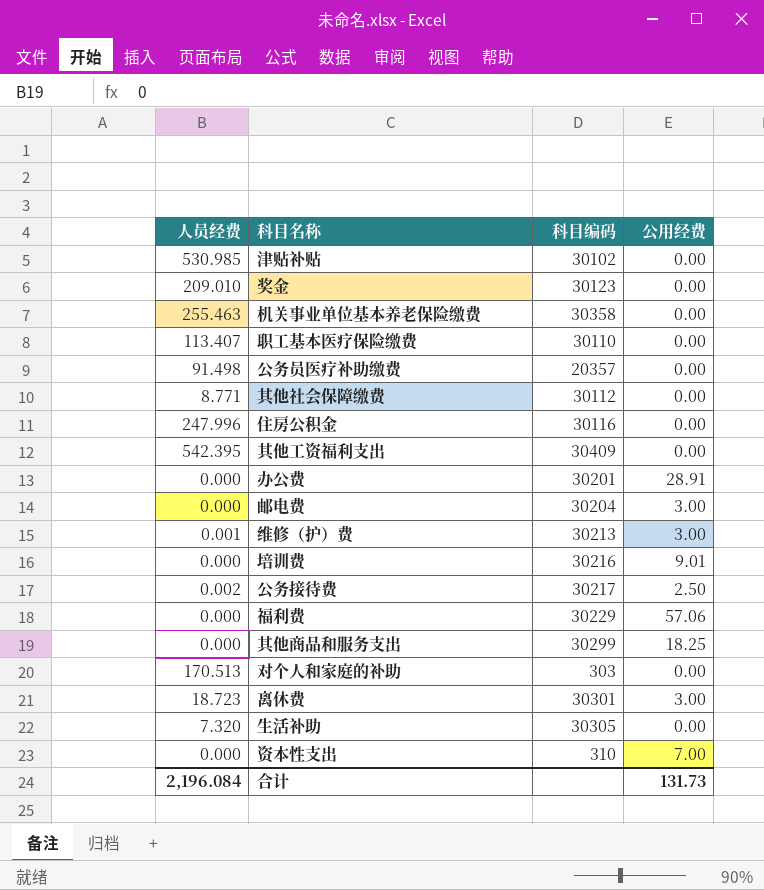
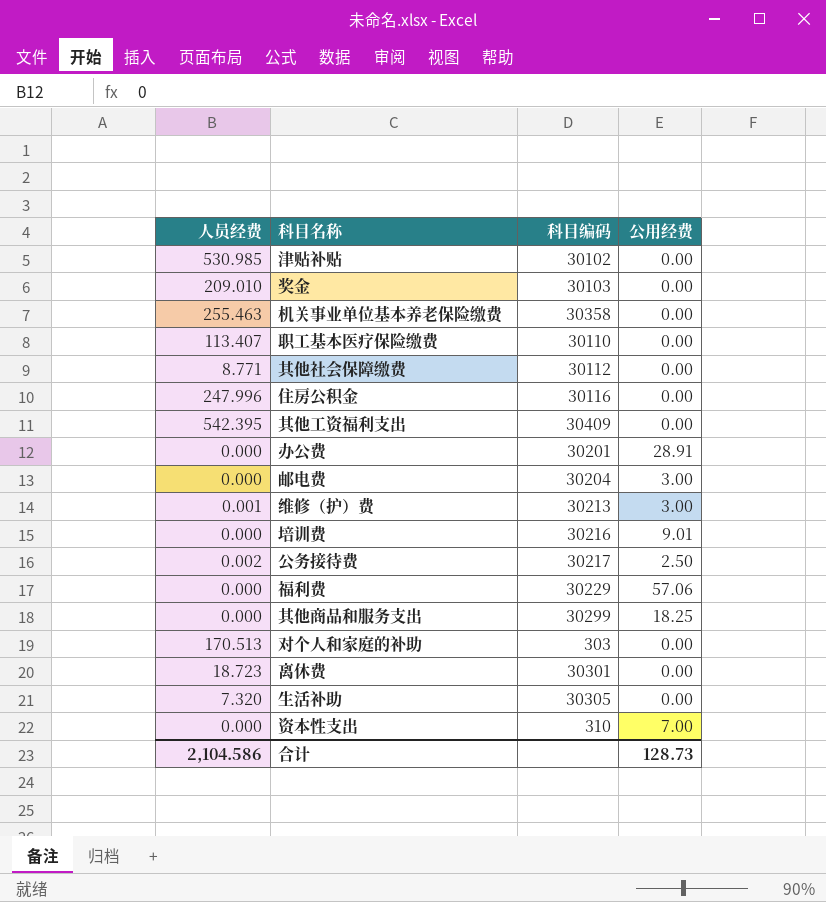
row 公务员医疗补助缴费: 91.498 | 20357 | 0.00 -> none
奖金 | 科目编码: 30123 -> 30103
离休费 | 公用经费: 3.00 -> 0.00
合计 | 人员经费: 2,196.084 -> 2,104.586
合计 | 公用经费: 131.73 -> 128.73

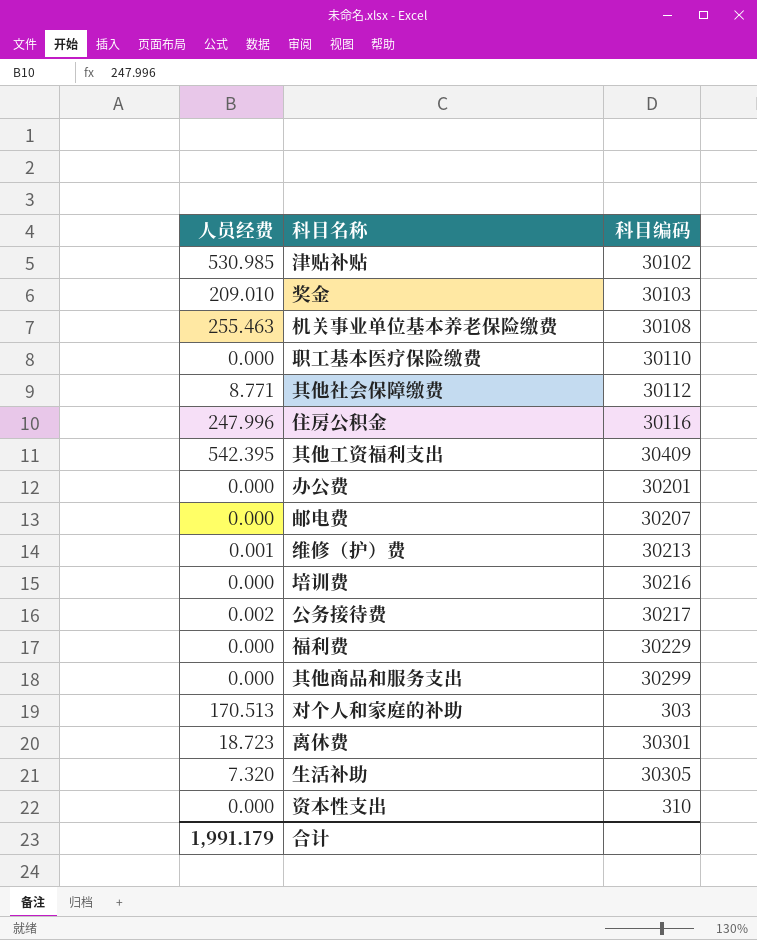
column 公用经费 | position: 4 -> none
机关事业单位基本养老保险缴费 | 科目编码: 30358 -> 30108
职工基本医疗保险缴费 | 人员经费: 113.407 -> 0.000
邮电费 | 科目编码: 30204 -> 30207
合计 | 人员经费: 2,104.586 -> 1,991.179

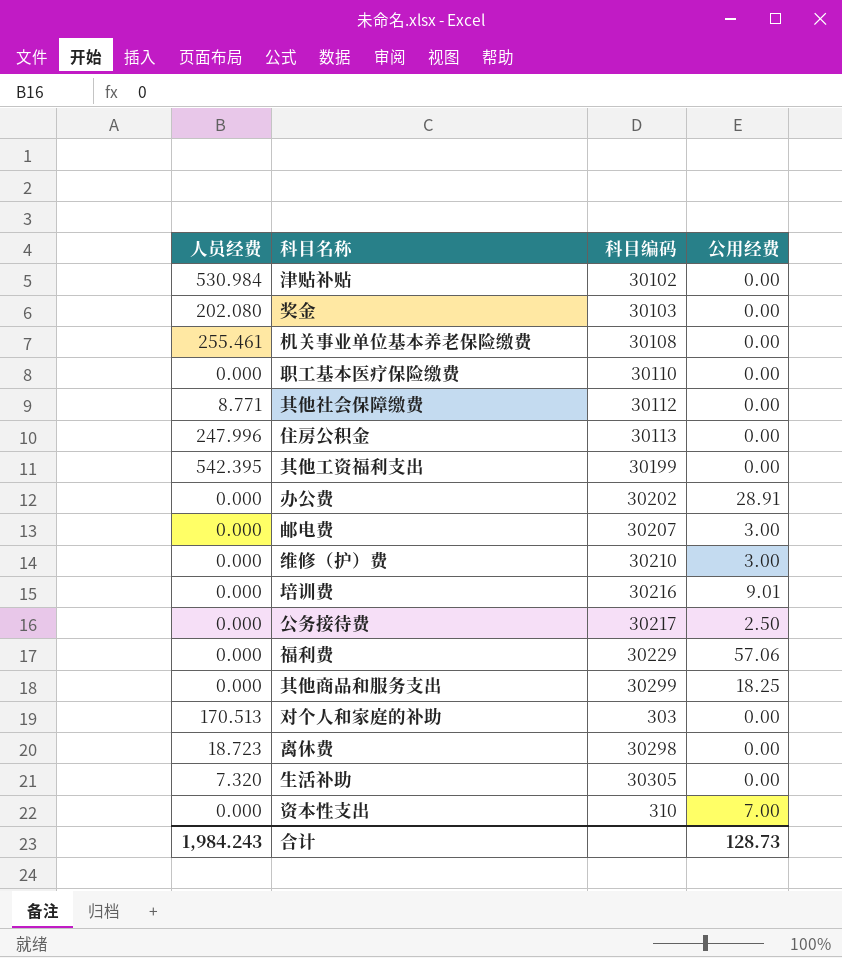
column 公用经费 | position: none -> 4
津贴补贴 | 人员经费: 530.985 -> 530.984
奖金 | 人员经费: 209.010 -> 202.080
机关事业单位基本养老保险缴费 | 人员经费: 255.463 -> 255.461
住房公积金 | 科目编码: 30116 -> 30113
其他工资福利支出 | 科目编码: 30409 -> 30199
办公费 | 科目编码: 30201 -> 30202
维修（护）费 | 人员经费: 0.001 -> 0.000
维修（护）费 | 科目编码: 30213 -> 30210
公务接待费 | 人员经费: 0.002 -> 0.000
离休费 | 科目编码: 30301 -> 30298
合计 | 人员经费: 1,991.179 -> 1,984.243

